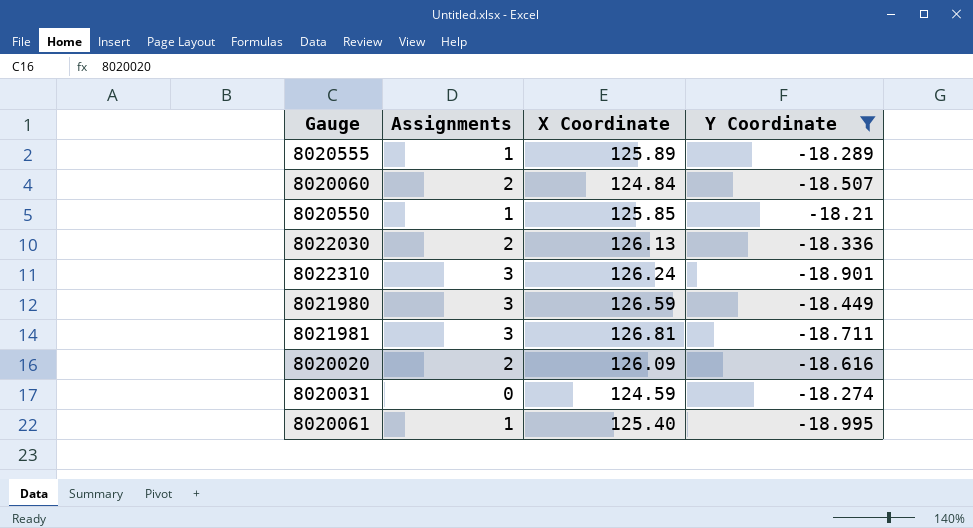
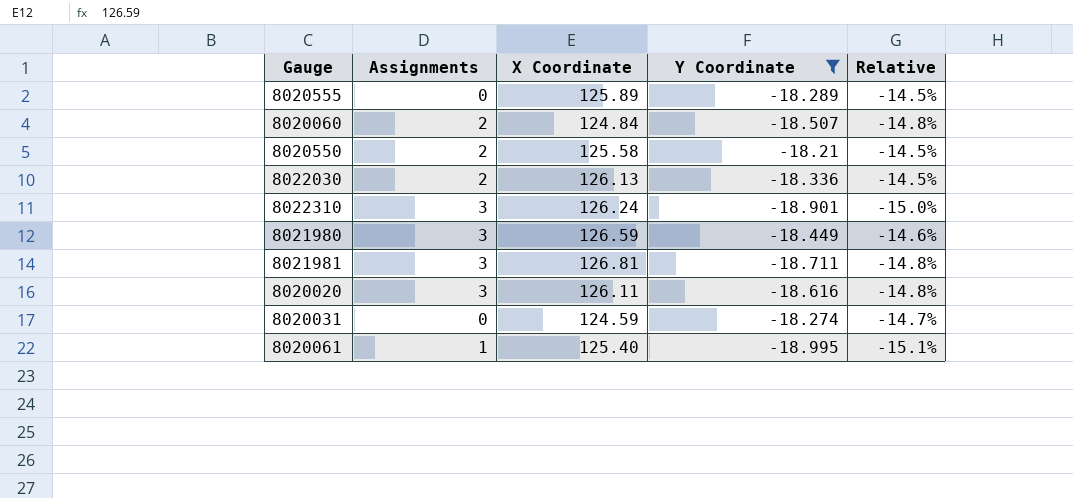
column Relative | formula: none -> [Y Coordinate] / [X Coordinate]
8020555 | Assignments: 1 -> 0
8020550 | Assignments: 1 -> 2
8020550 | X Coordinate: 125.85 -> 125.58
8020020 | Assignments: 2 -> 3
8020020 | X Coordinate: 126.09 -> 126.11

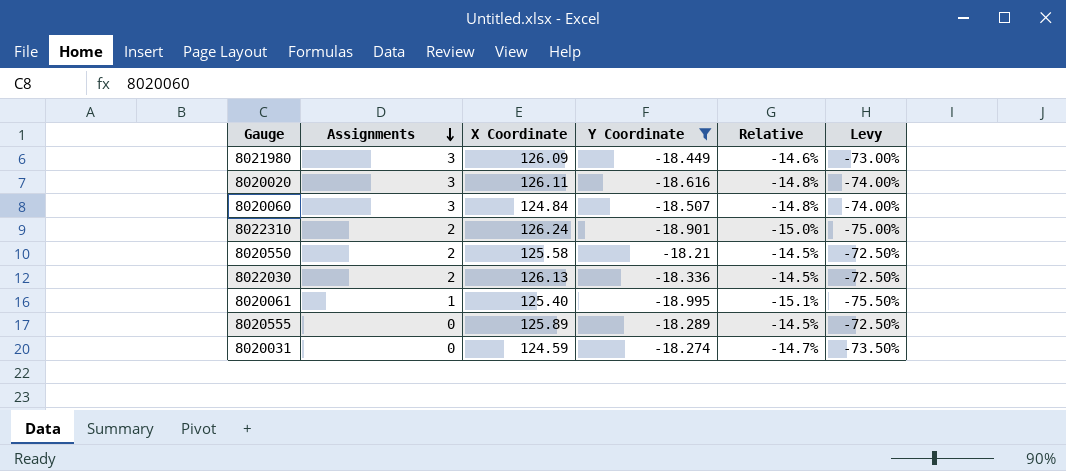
row order: none -> Assignments descending
column Levy | formula: none -> [Relative] * 5
row 8021981: 3 | 126.81 | -18.711 | -14.8% -> none
8021980 | X Coordinate: 126.59 -> 126.09
8020060 | Assignments: 2 -> 3
8022310 | Assignments: 3 -> 2

